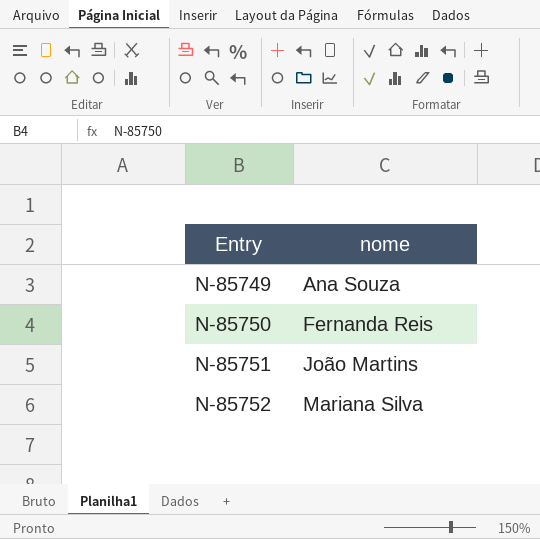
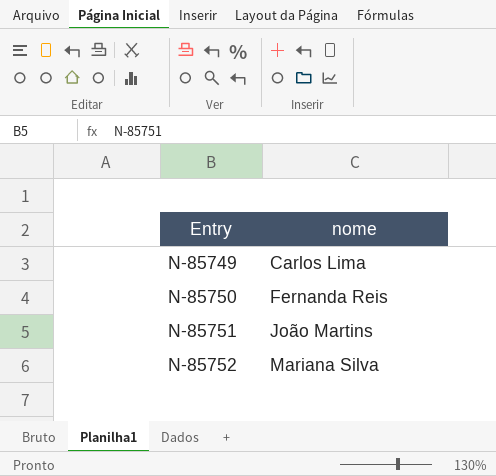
N-85749 | nome: Ana Souza -> Carlos Lima

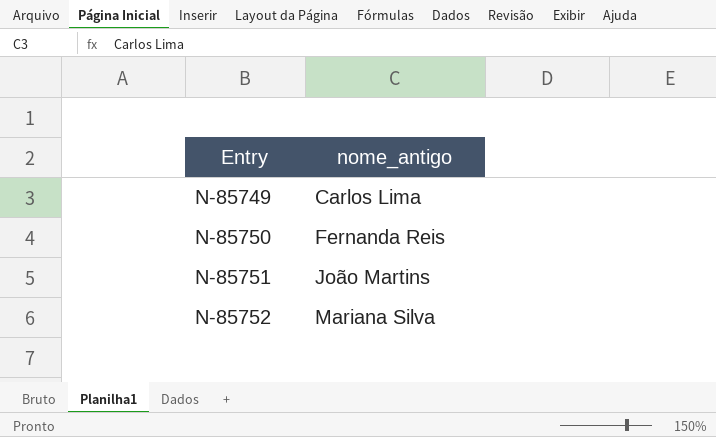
column name: nome -> nome_antigo

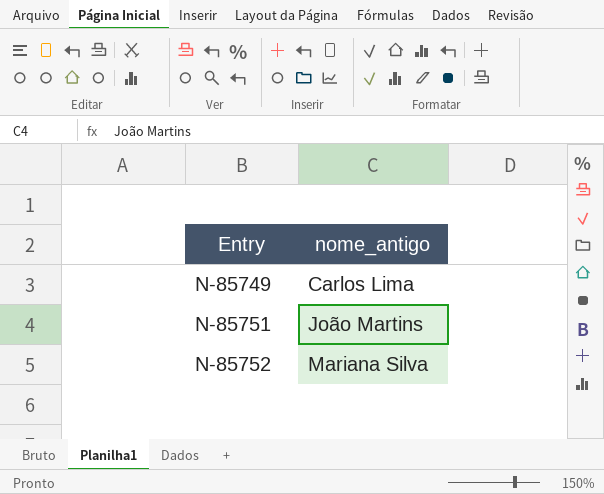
row N-85750: Fernanda Reis -> none

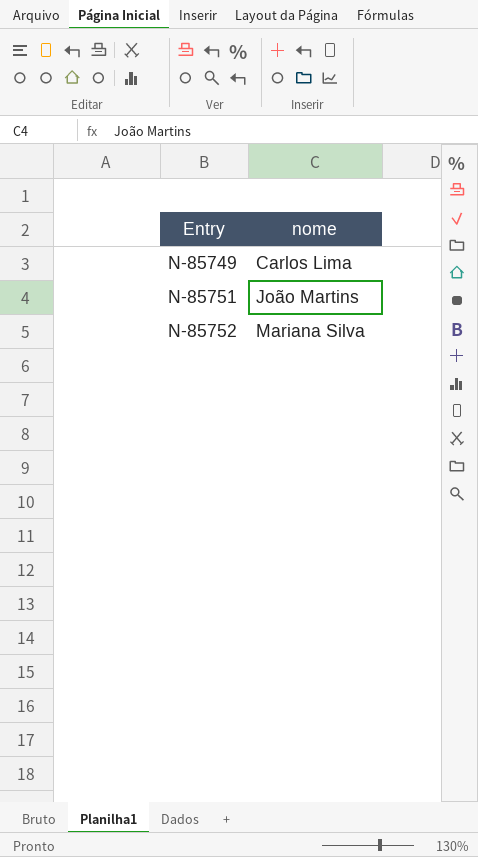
column name: nome_antigo -> nome

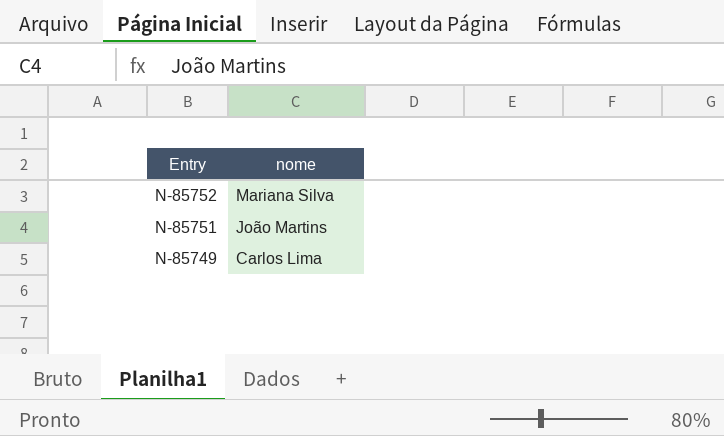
row order: Entry ascending -> Entry descending

